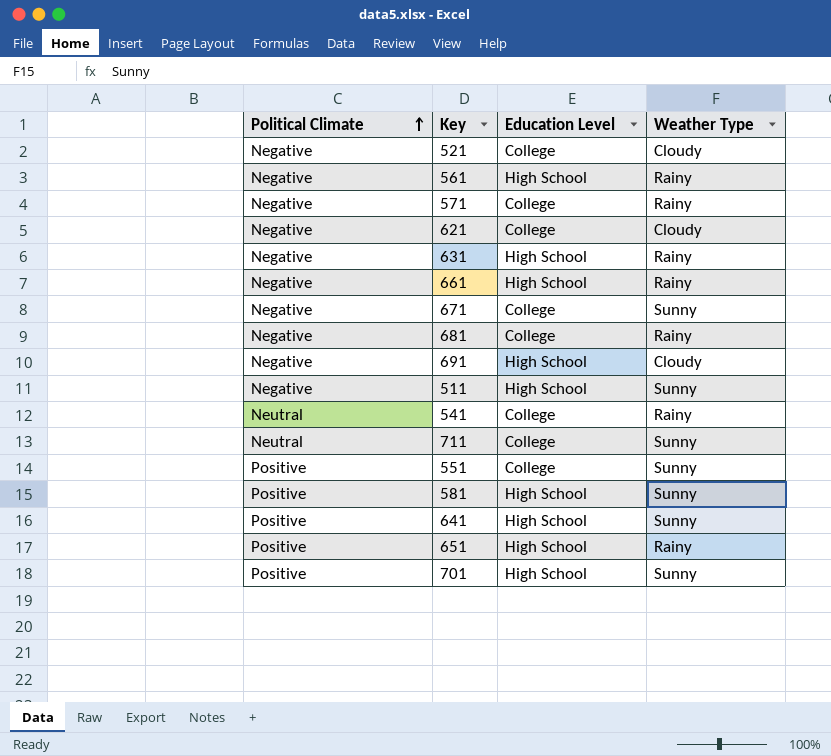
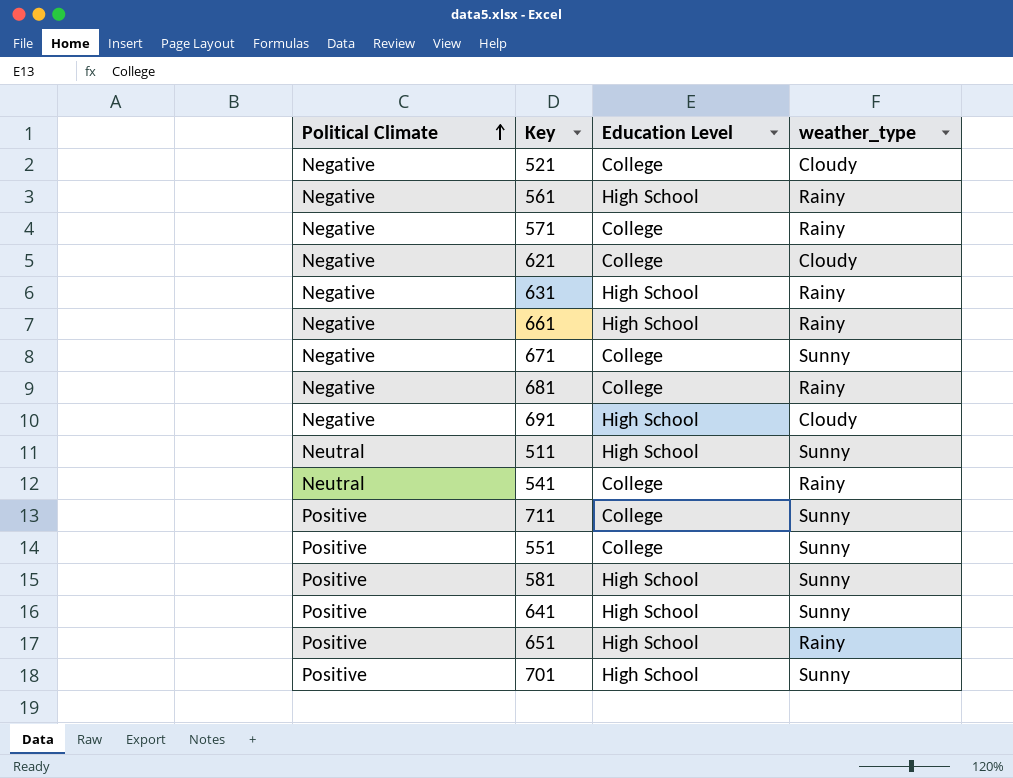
column name: Weather Type -> weather_type
511 | Political Climate: Negative -> Neutral
711 | Political Climate: Neutral -> Positive

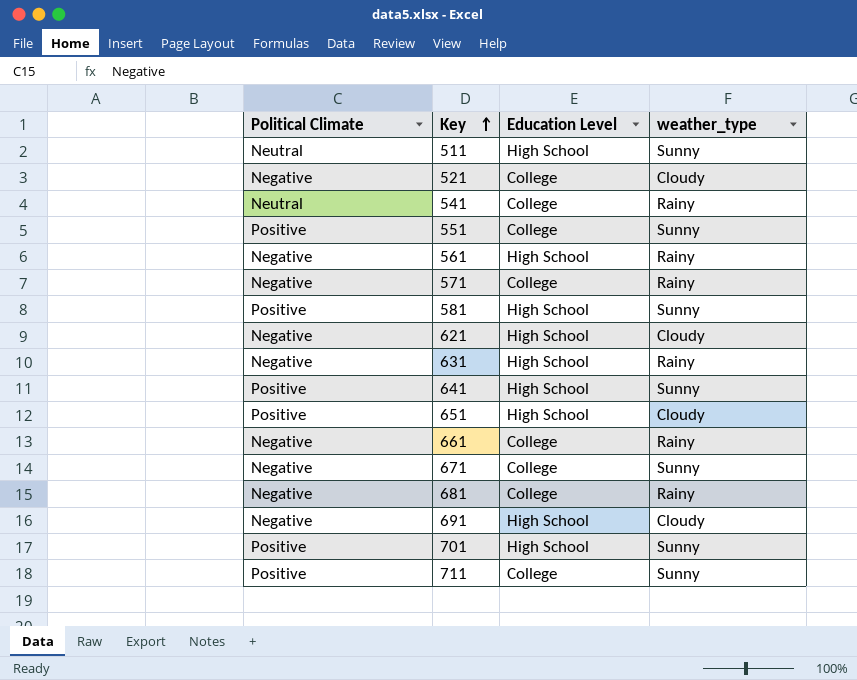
row order: Political Climate ascending -> Key ascending
621 | Education Level: College -> High School
651 | weather_type: Rainy -> Cloudy
661 | Education Level: High School -> College

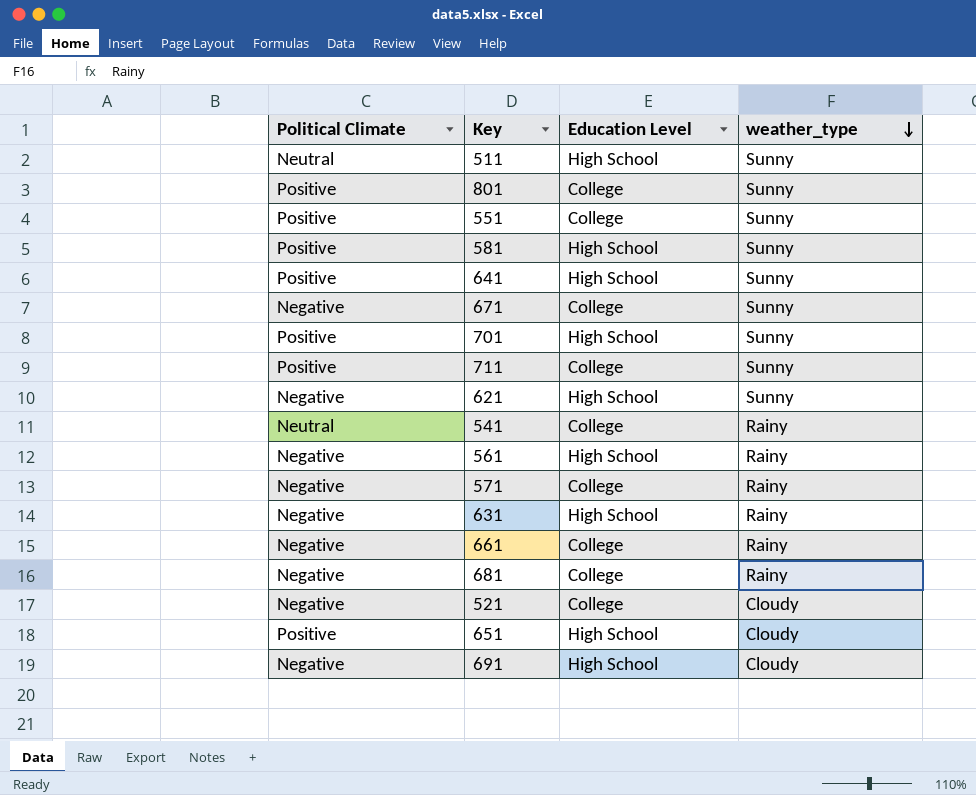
row order: Key ascending -> weather_type descending
row 801: none -> Positive | College | Sunny
621 | weather_type: Cloudy -> Sunny

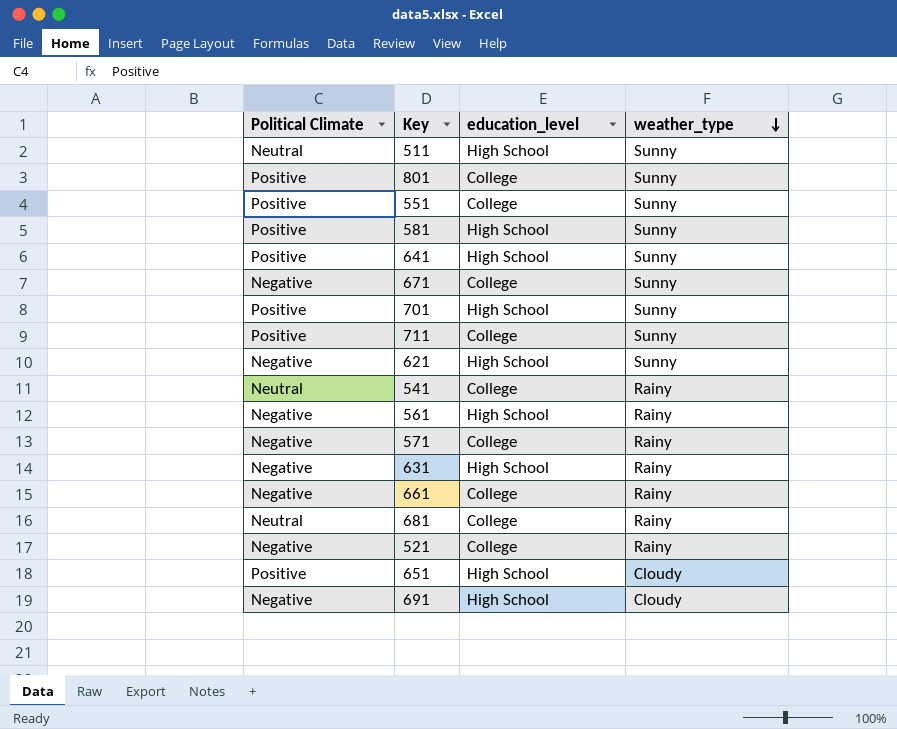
column name: Education Level -> education_level
681 | Political Climate: Negative -> Neutral
521 | weather_type: Cloudy -> Rainy

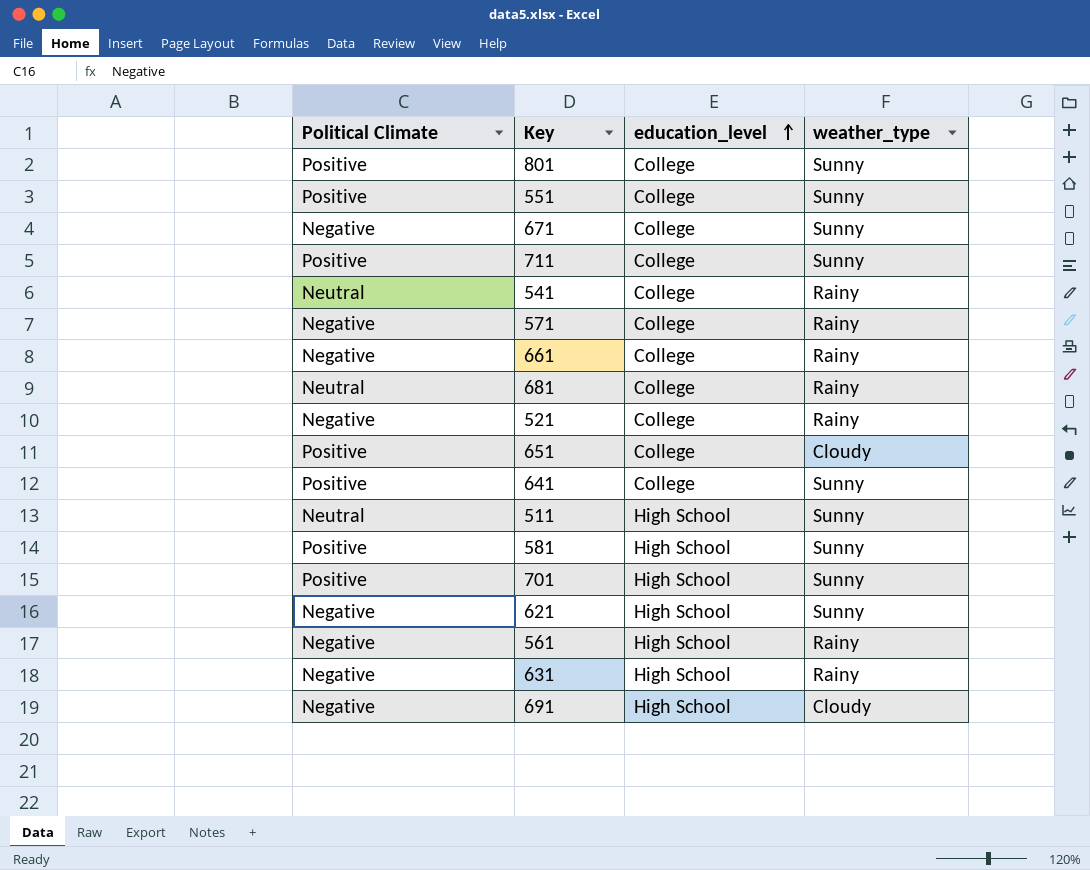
row order: weather_type descending -> education_level ascending
651 | education_level: High School -> College
641 | education_level: High School -> College

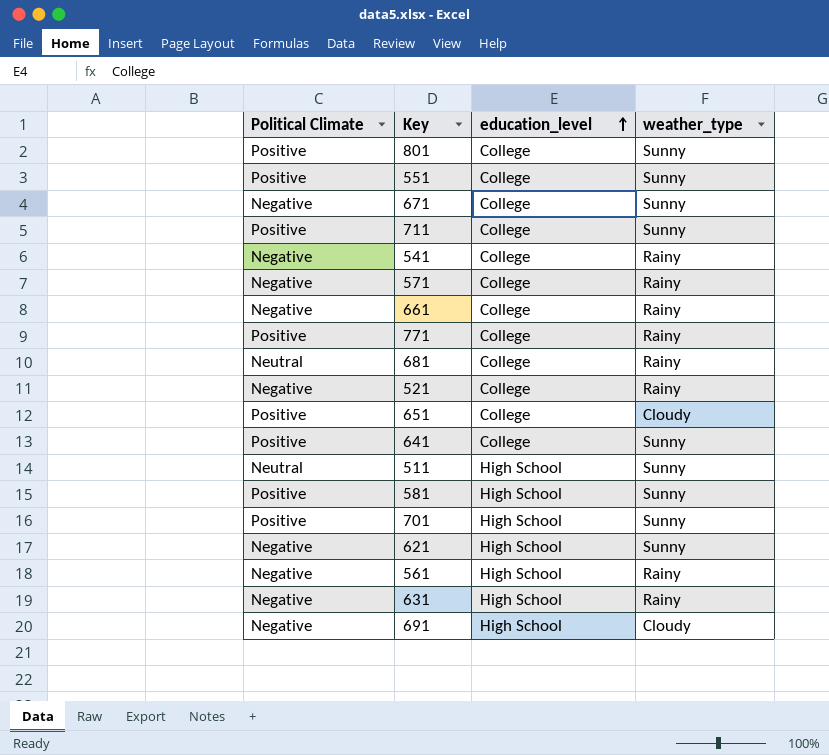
541 | Political Climate: Neutral -> Negative
row 771: none -> Positive | College | Rainy

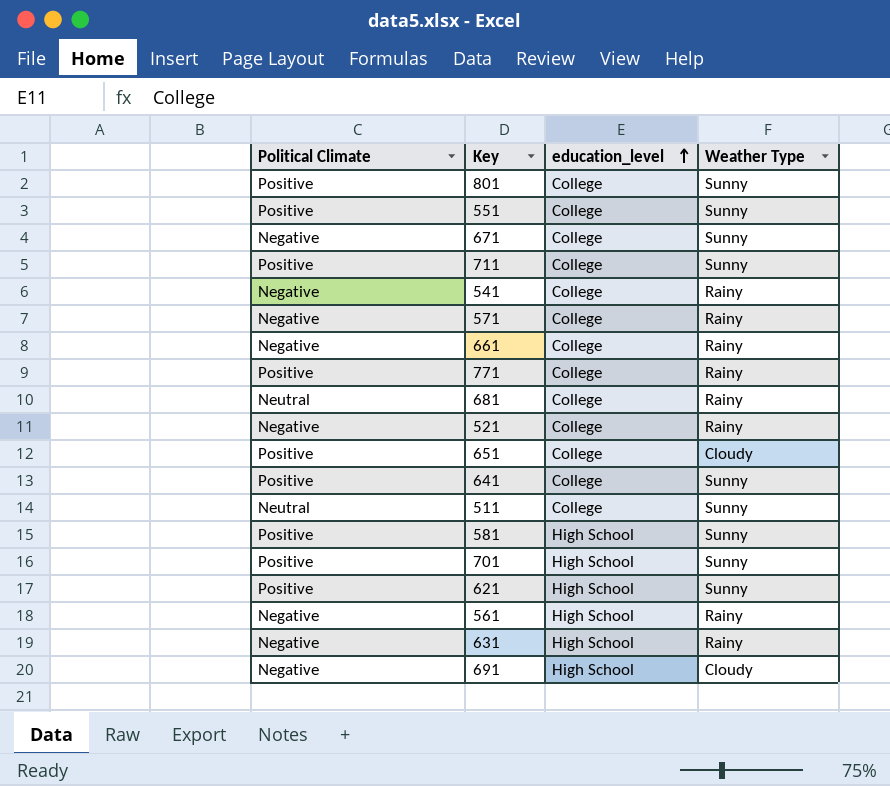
column name: weather_type -> Weather Type
511 | education_level: High School -> College
621 | Political Climate: Negative -> Positive

